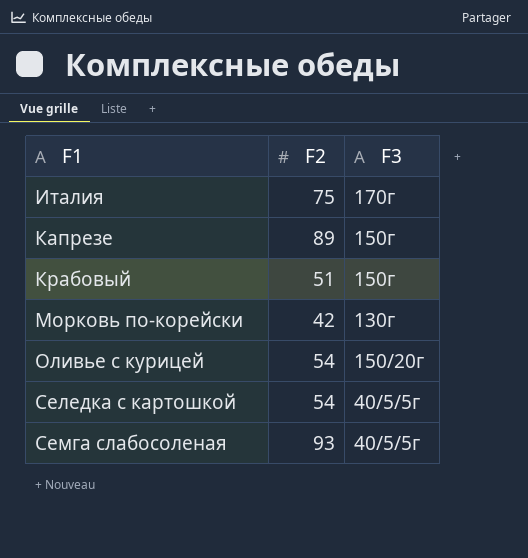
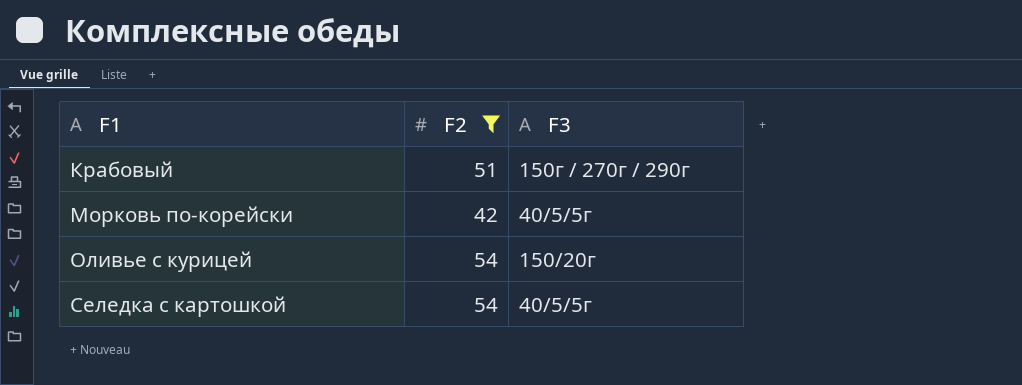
filter: none -> F2 <= 54
Крабовый | F3: 150г -> 150г / 270г / 290г
Морковь по-корейски | F3: 130г -> 40/5/5г

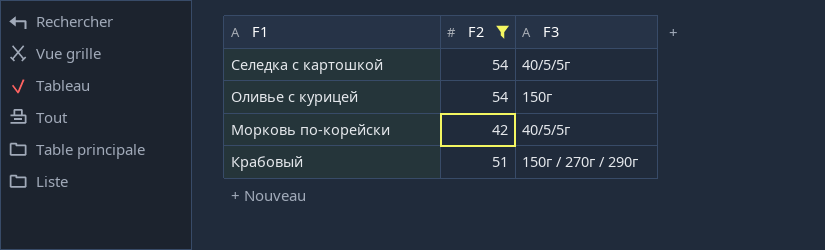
row order: F1 ascending -> F1 descending
Оливье с курицей | F3: 150/20г -> 150г

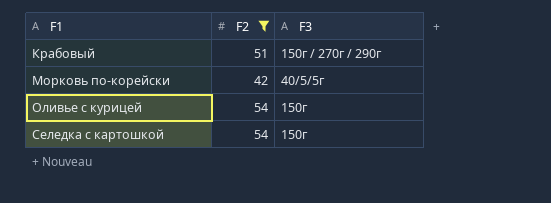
row order: F1 descending -> F1 ascending
Селедка с картошкой | F3: 40/5/5г -> 150г

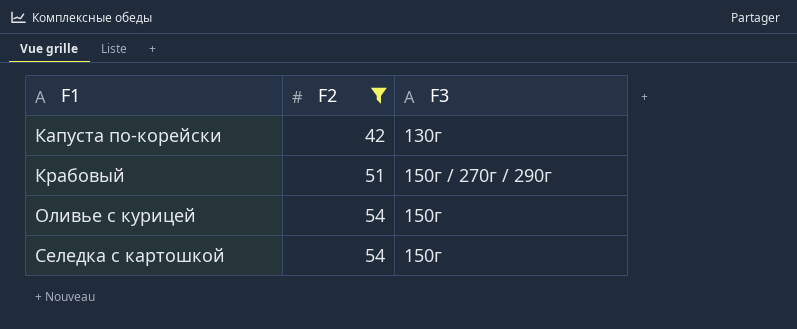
row Морковь по-корейски: 42 | 40/5/5г -> none
row Капуста по-корейски: none -> 42 | 130г

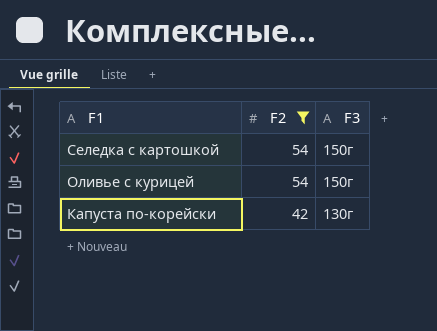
row order: F1 ascending -> F1 descending
row Крабовый: 51 | 150г / 270г / 290г -> none

